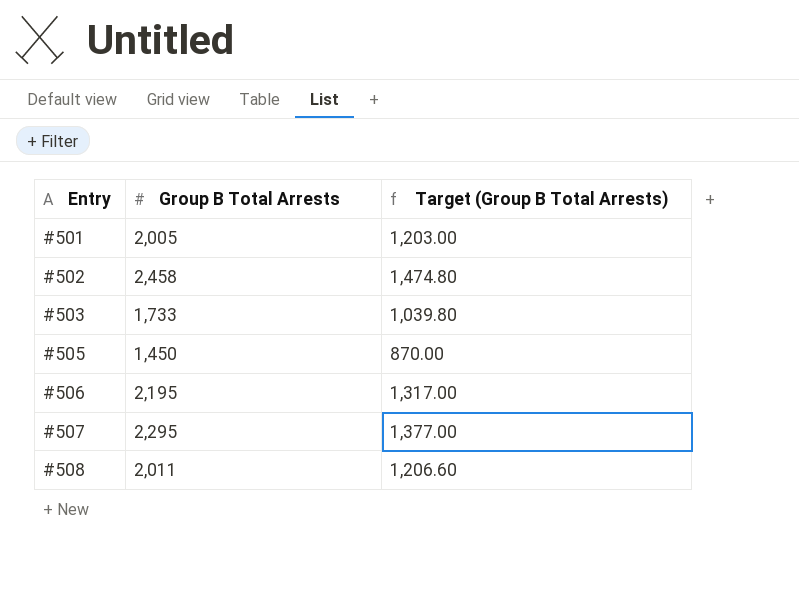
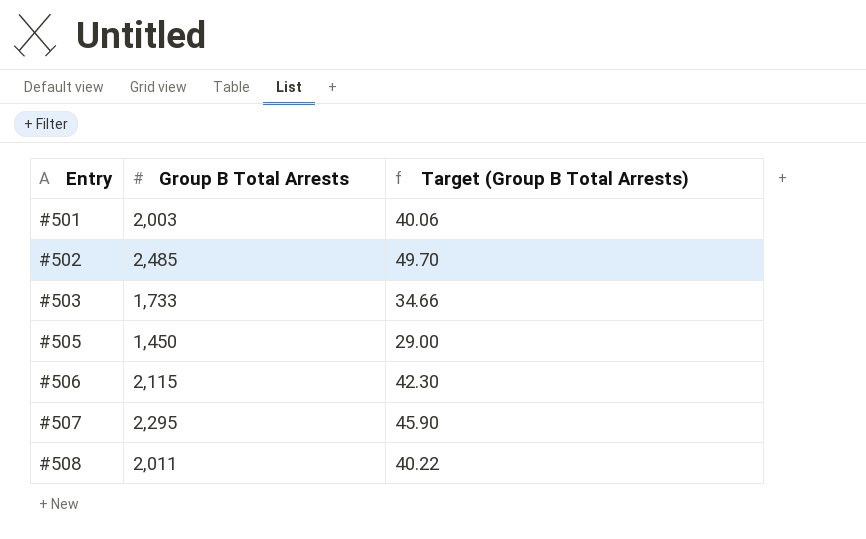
column Target (Group B Total Arrests) | formula: [Group B Total Arrests] * 0.6 -> [Group B Total Arrests] * 0.02
#501 | Group B Total Arrests: 2,005 -> 2,003
#502 | Group B Total Arrests: 2,458 -> 2,485
#506 | Group B Total Arrests: 2,195 -> 2,115

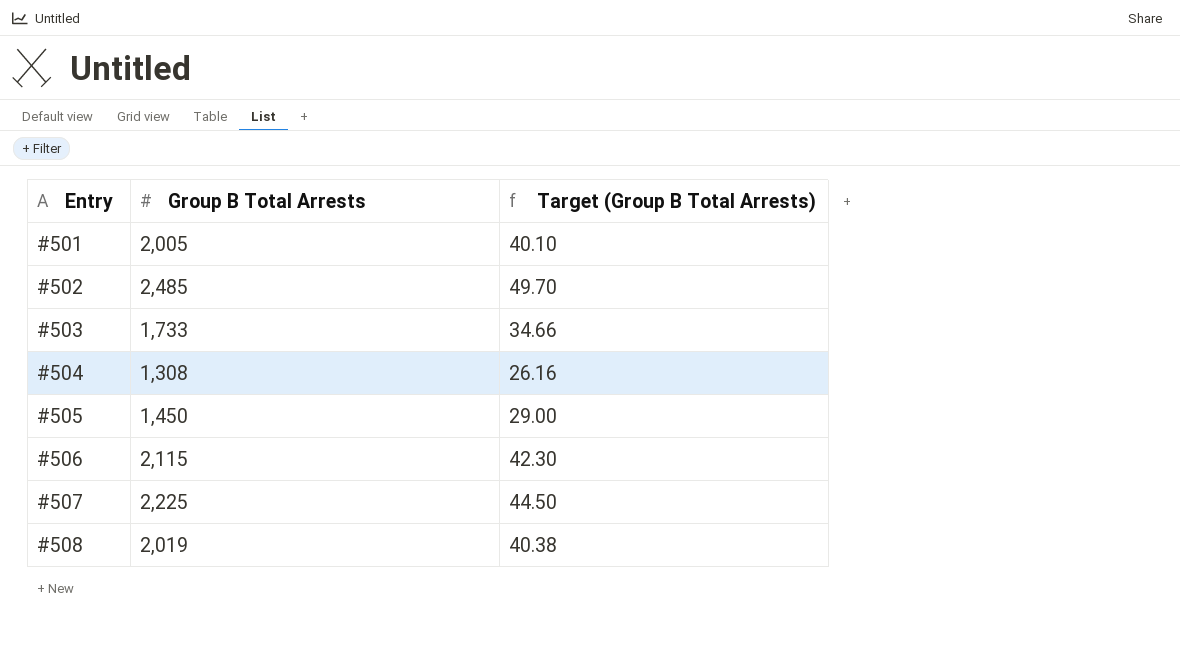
#501 | Group B Total Arrests: 2,003 -> 2,005
#501 | Target (Group B Total Arrests): 40.06 -> 40.10
row #504: none -> 1,308 | 26.16
#507 | Group B Total Arrests: 2,295 -> 2,225
#507 | Target (Group B Total Arrests): 45.90 -> 44.50
#508 | Group B Total Arrests: 2,011 -> 2,019
#508 | Target (Group B Total Arrests): 40.22 -> 40.38

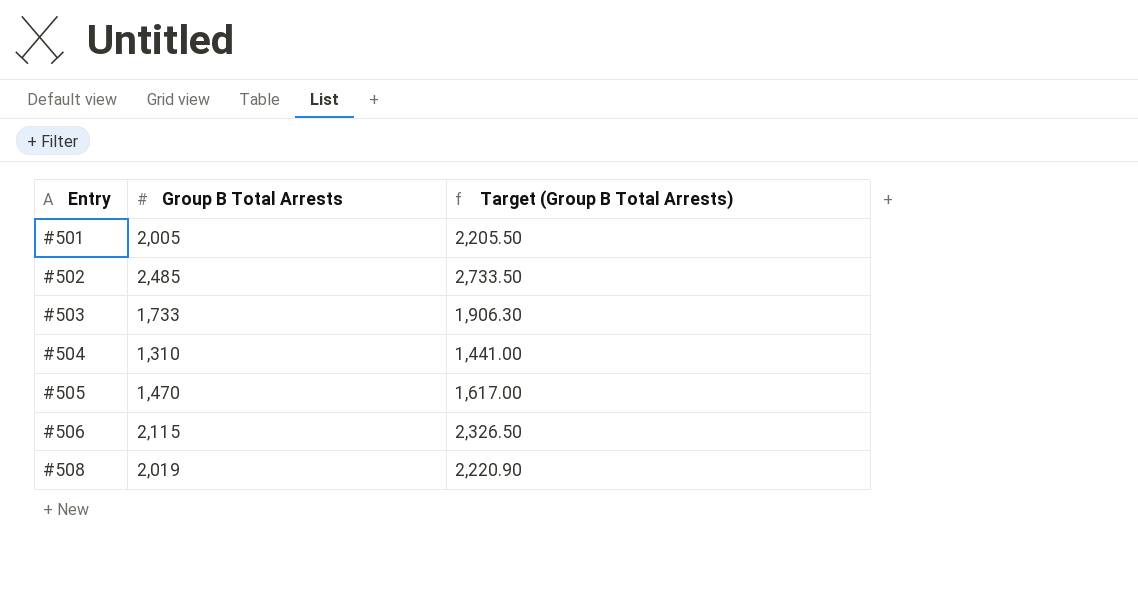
column Target (Group B Total Arrests) | formula: [Group B Total Arrests] * 0.02 -> [Group B Total Arrests] * 1.1
row #507: 2,225 | 44.50 -> none
#504 | Group B Total Arrests: 1,308 -> 1,310
#505 | Group B Total Arrests: 1,450 -> 1,470

